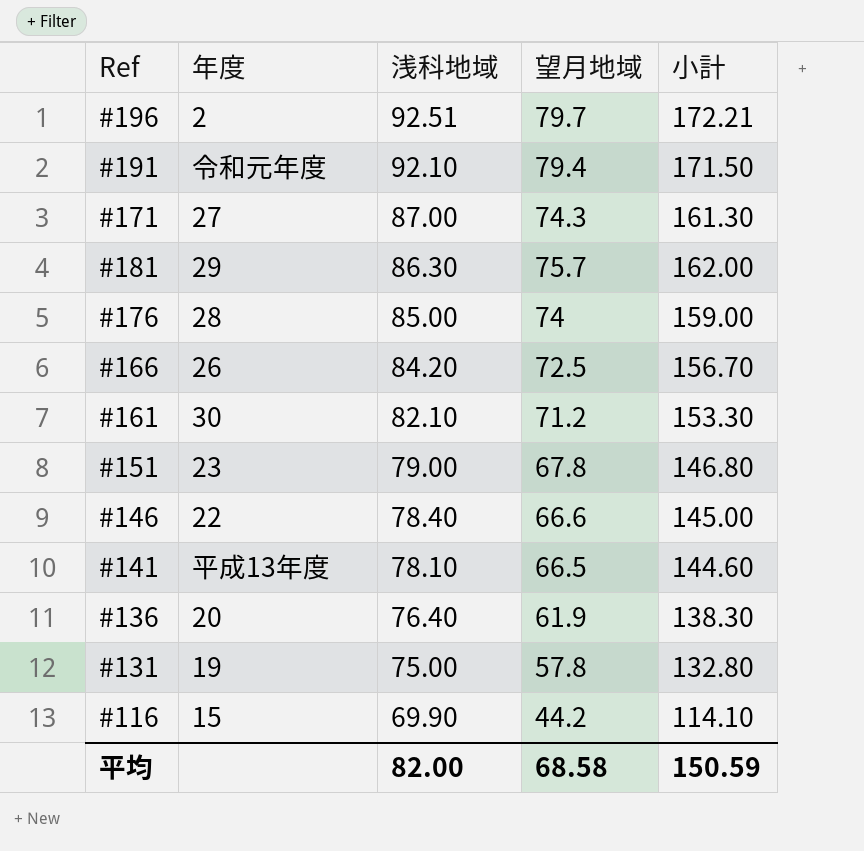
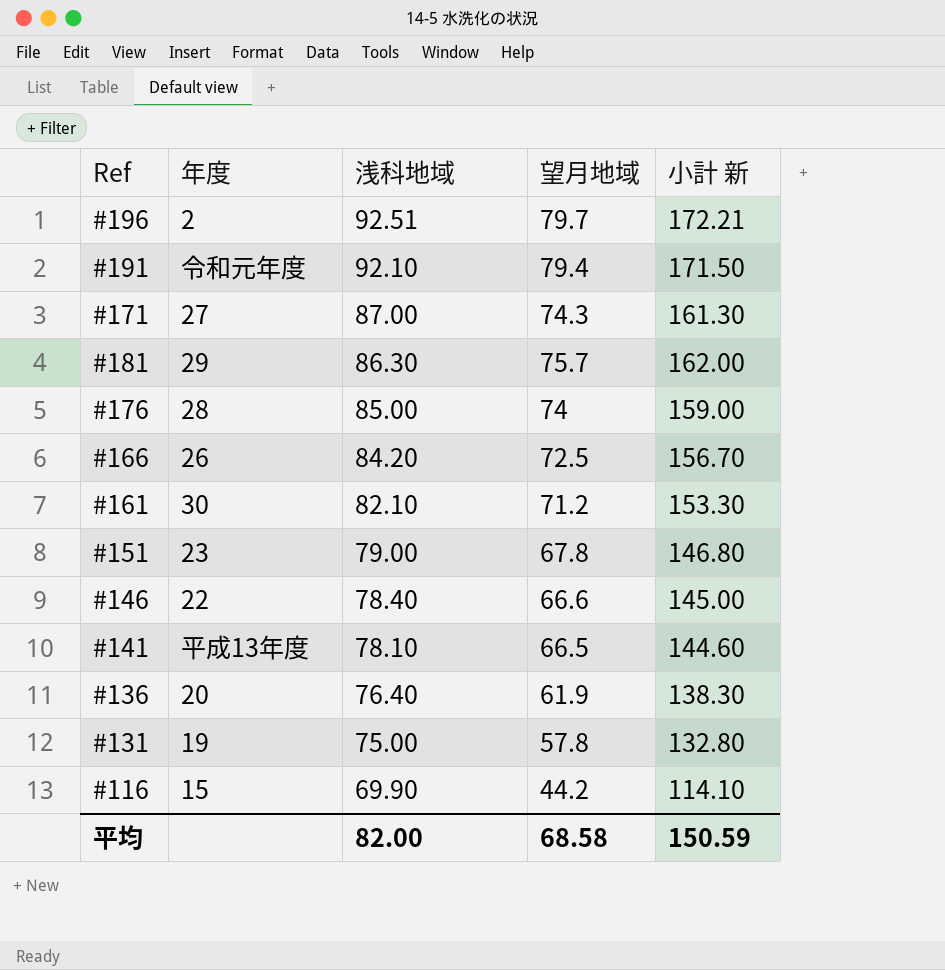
column name: 小計 -> 小計 新

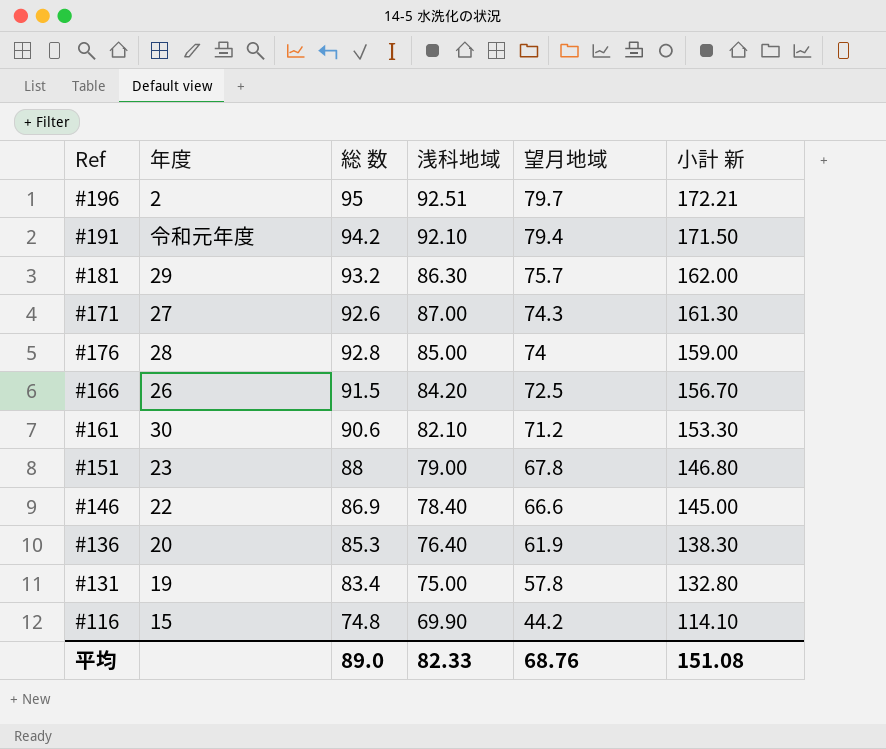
row order: 浅科地域 descending -> 望月地域 descending
column 総 数 | position: none -> 3
row #141: 平成13年度 | 78.10 | 66.5 | 144.60 -> none
平均 | 浅科地域: 82.00 -> 82.33
平均 | 望月地域: 68.58 -> 68.76
平均 | 小計 新: 150.59 -> 151.08

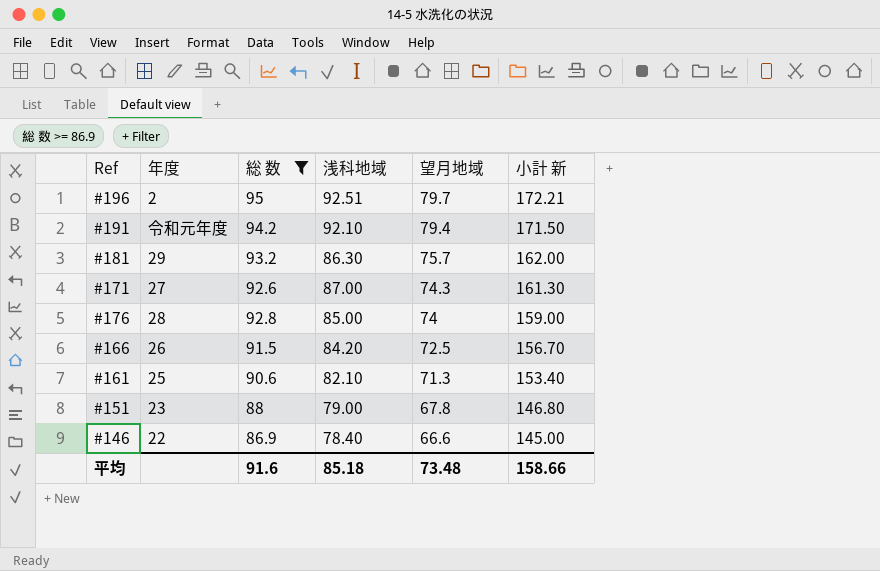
filter: none -> 総 数 >= 86.9
#161 | 年度: 30 -> 25
#161 | 望月地域: 71.2 -> 71.3
#161 | 小計 新: 153.30 -> 153.40
平均 | 総 数: 89.0 -> 91.6
平均 | 浅科地域: 82.33 -> 85.18
平均 | 望月地域: 68.76 -> 73.48
平均 | 小計 新: 151.08 -> 158.66

